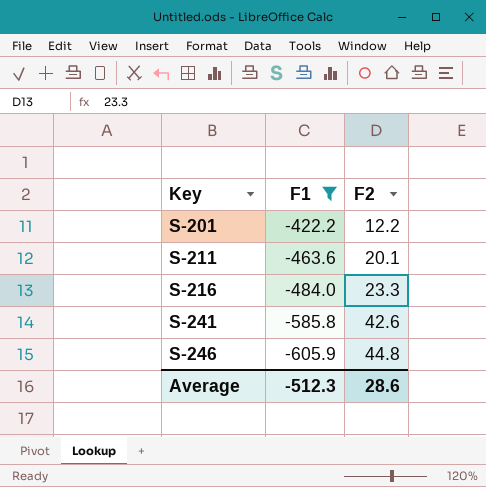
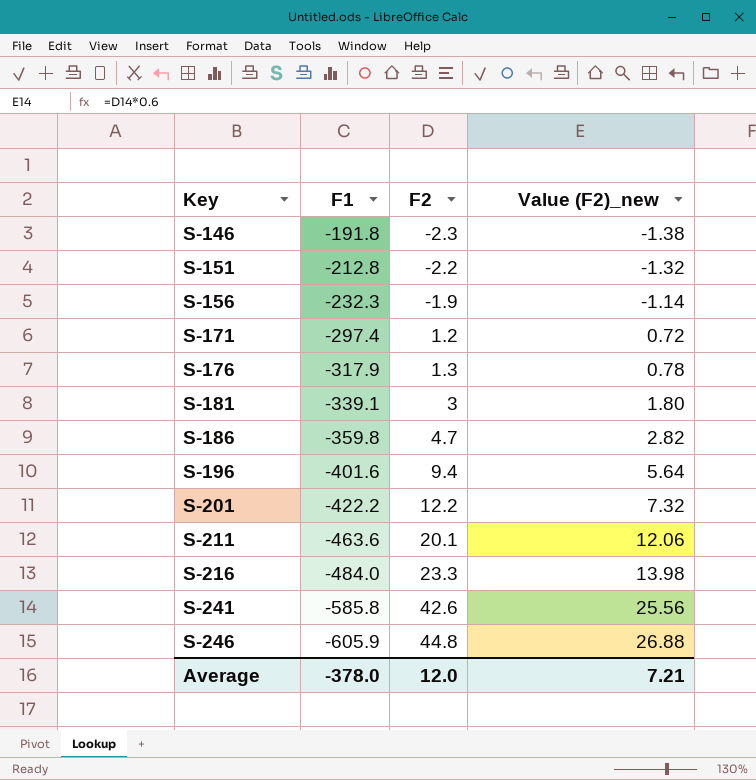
filter: F1 <= -422.2 -> none
column Value (F2)_new | formula: none -> [F2] * 0.6
Average | F1: -512.3 -> -378.0
Average | F2: 28.6 -> 12.0

